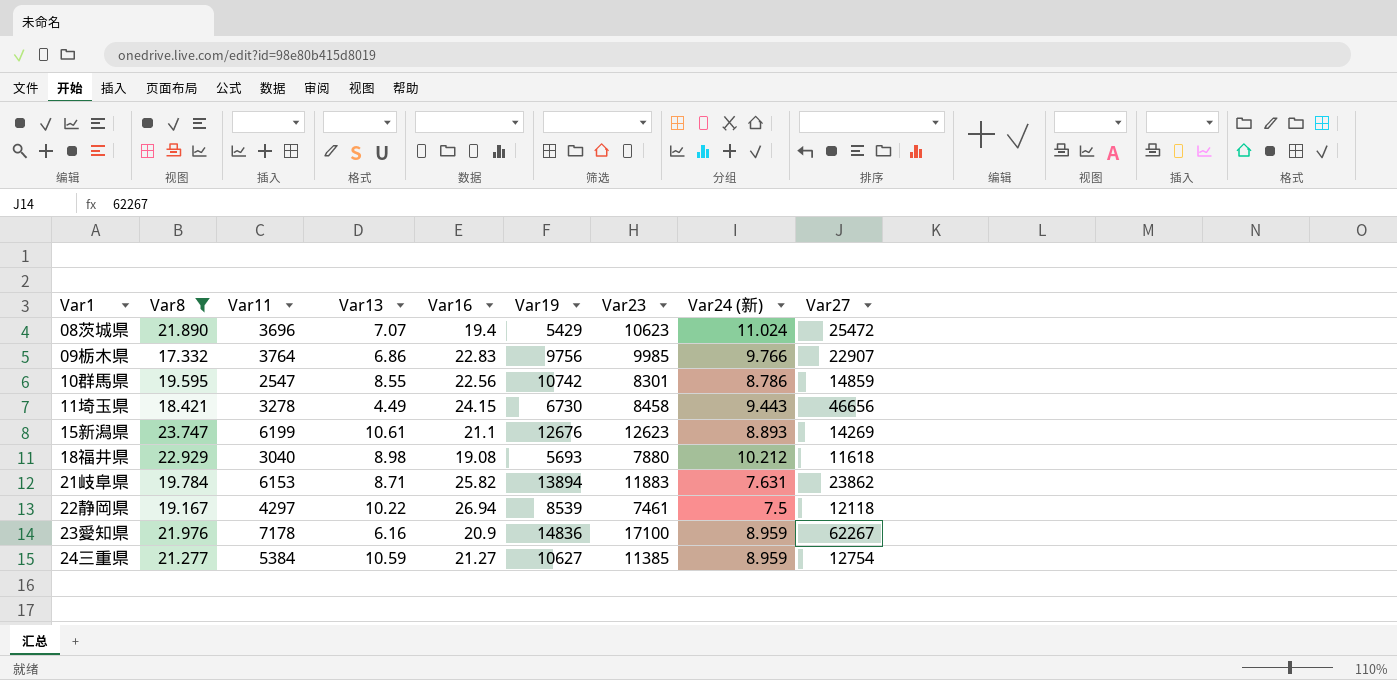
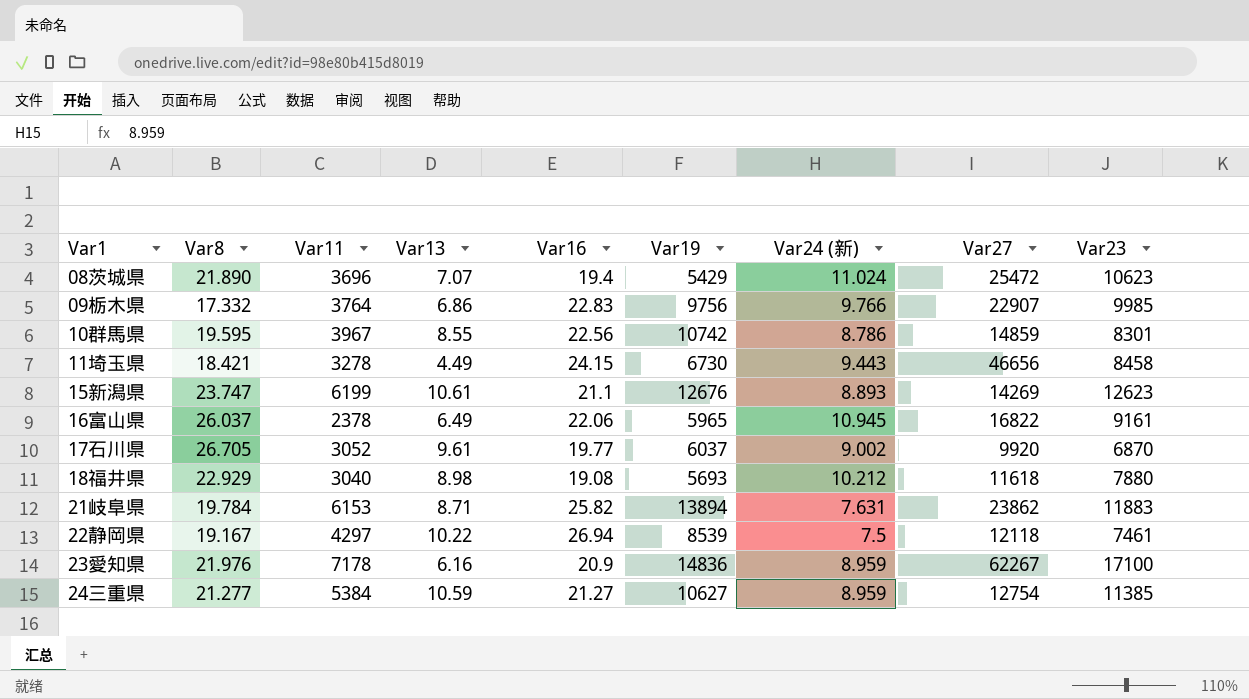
filter: Var8 <= 23.747 -> none
column Var23 | position: 7 -> 9
10群馬県 | Var11: 2547 -> 3967

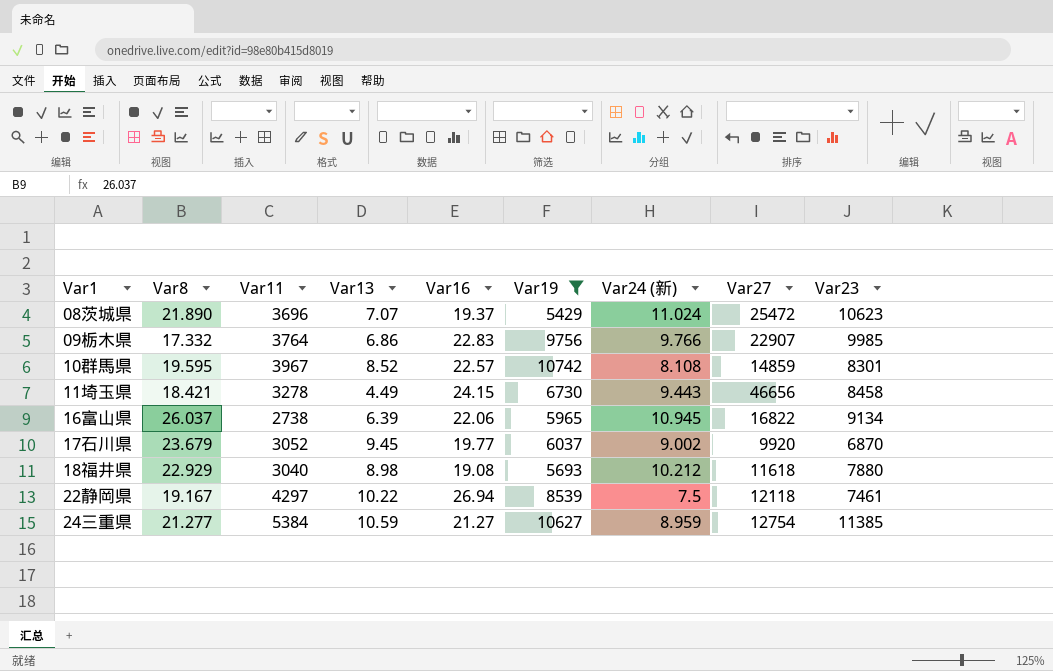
filter: none -> Var19 <= 10742
08茨城県 | Var16: 19.4 -> 19.37
10群馬県 | Var13: 8.55 -> 8.52
10群馬県 | Var16: 22.56 -> 22.57
10群馬県 | Var24 (新): 8.786 -> 8.108
16富山県 | Var11: 2378 -> 2738
16富山県 | Var13: 6.49 -> 6.39
16富山県 | Var23: 9161 -> 9134
17石川県 | Var8: 26.705 -> 23.679
17石川県 | Var13: 9.61 -> 9.45

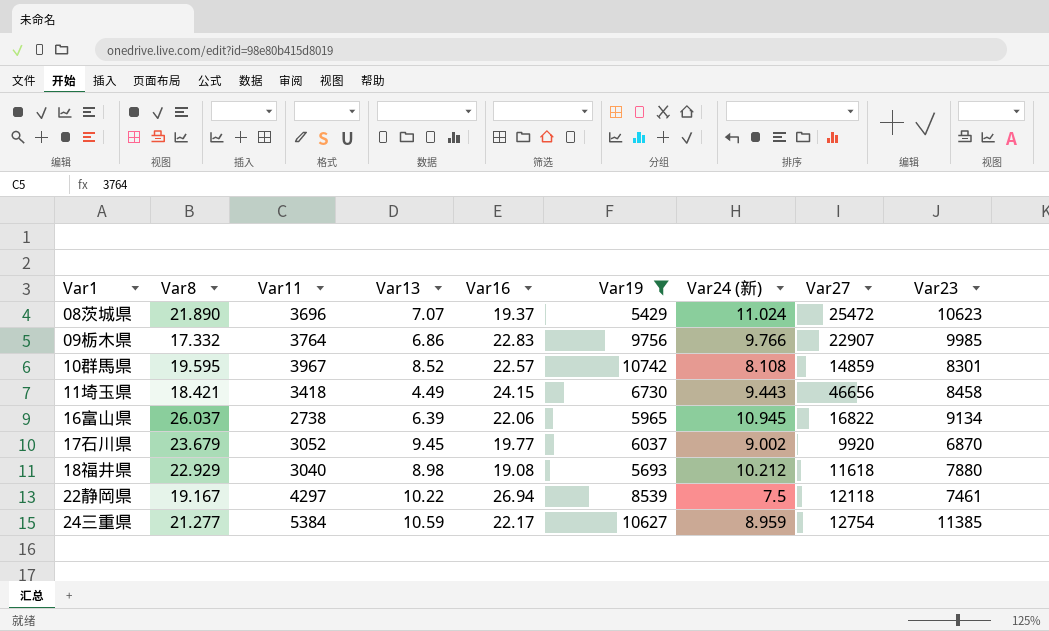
11埼玉県 | Var11: 3278 -> 3418
24三重県 | Var16: 21.27 -> 22.17

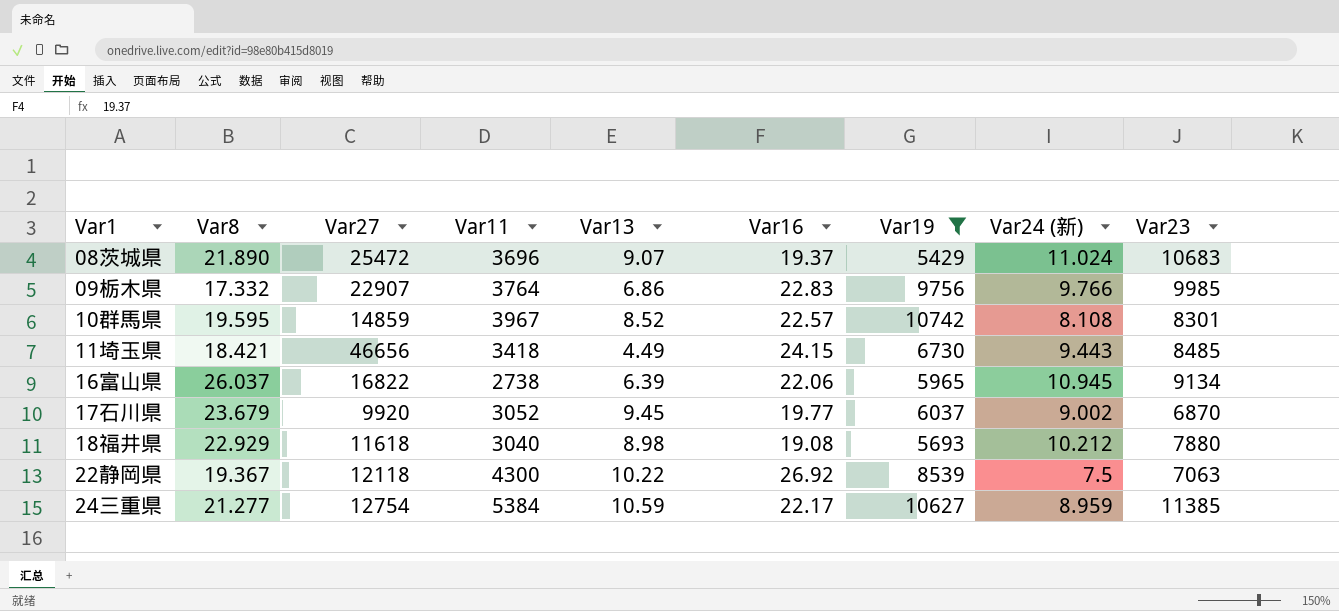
column Var27 | position: 8 -> 3
08茨城県 | Var13: 7.07 -> 9.07
08茨城県 | Var23: 10623 -> 10683
11埼玉県 | Var23: 8458 -> 8485
22静岡県 | Var8: 19.167 -> 19.367
22静岡県 | Var11: 4297 -> 4300
22静岡県 | Var16: 26.94 -> 26.92
22静岡県 | Var23: 7461 -> 7063

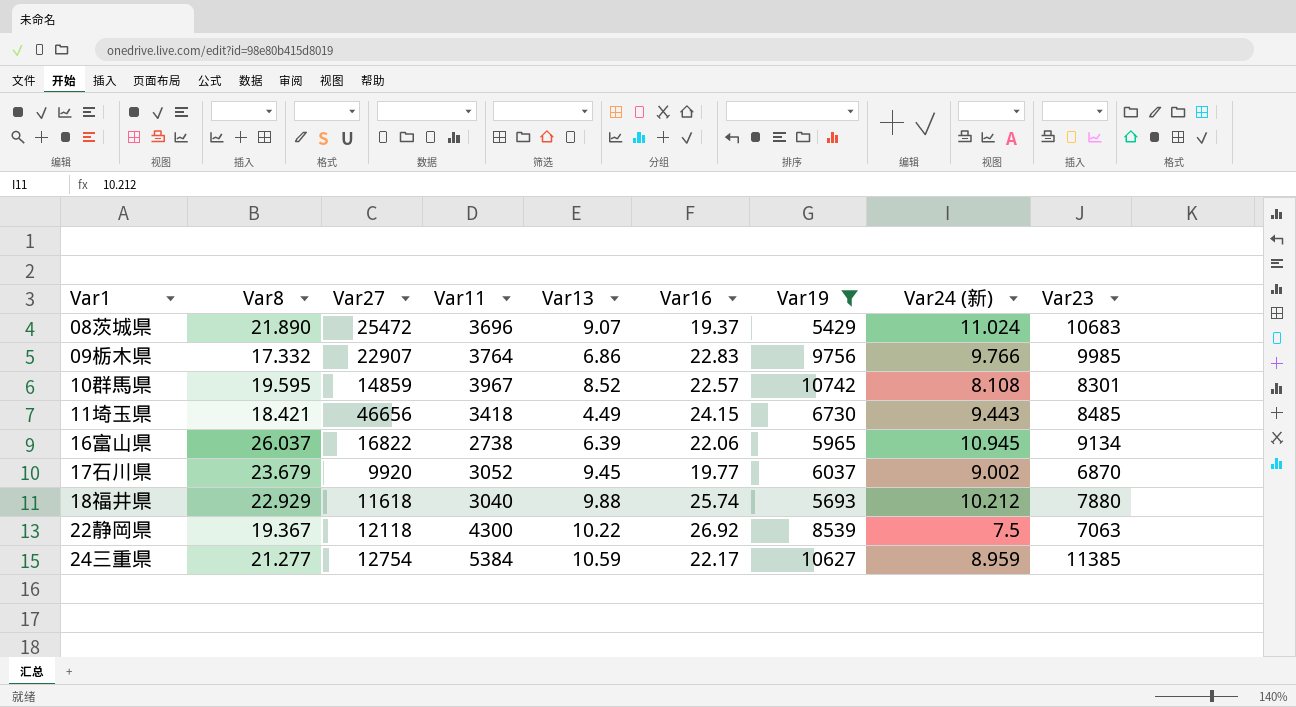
18福井県 | Var13: 8.98 -> 9.88
18福井県 | Var16: 19.08 -> 25.74

